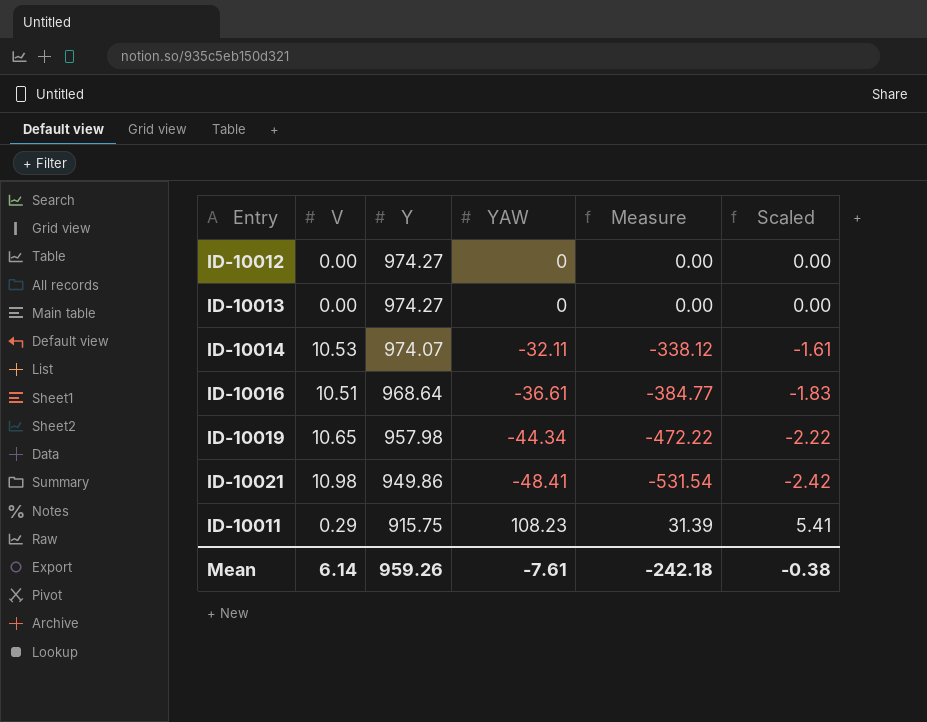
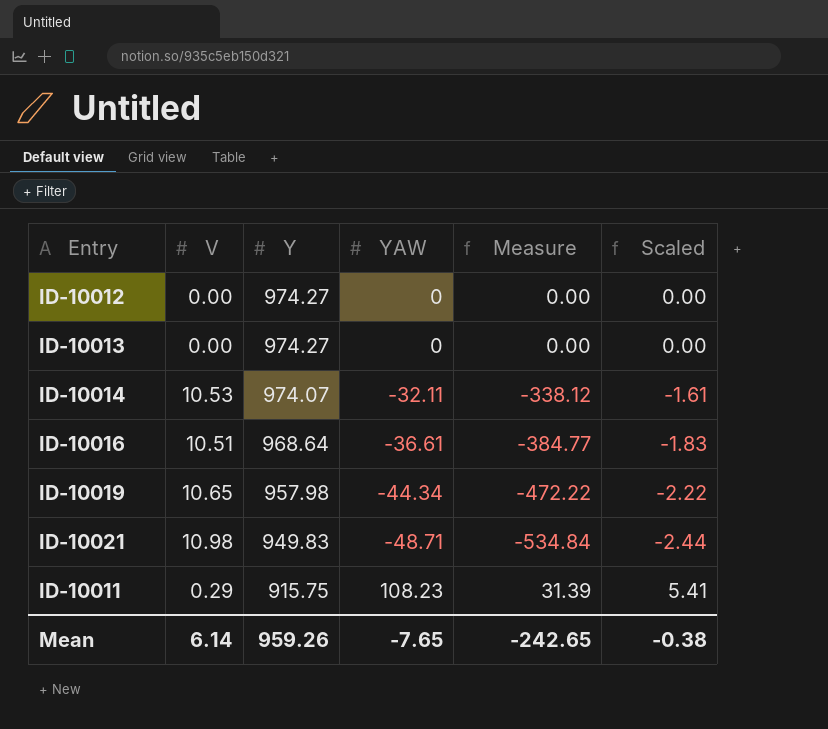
ID-10021 | Y: 949.86 -> 949.83
ID-10021 | YAW: -48.41 -> -48.71
ID-10021 | Measure: -531.54 -> -534.84
ID-10021 | Scaled: -2.42 -> -2.44
Mean | YAW: -7.61 -> -7.65
Mean | Measure: -242.18 -> -242.65

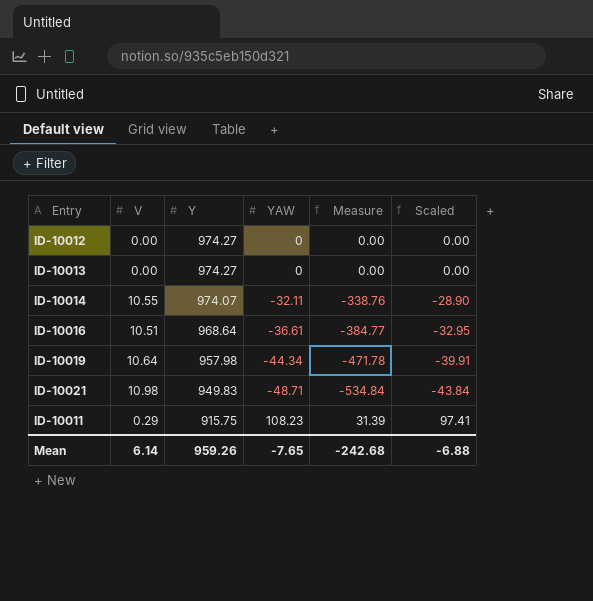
column Scaled | formula: [YAW] * 0.05 -> [YAW] * 0.9
ID-10014 | V: 10.53 -> 10.55
ID-10014 | Measure: -338.12 -> -338.76
ID-10019 | V: 10.65 -> 10.64
ID-10019 | Measure: -472.22 -> -471.78
Mean | Measure: -242.65 -> -242.68
Mean | Scaled: -0.38 -> -6.88

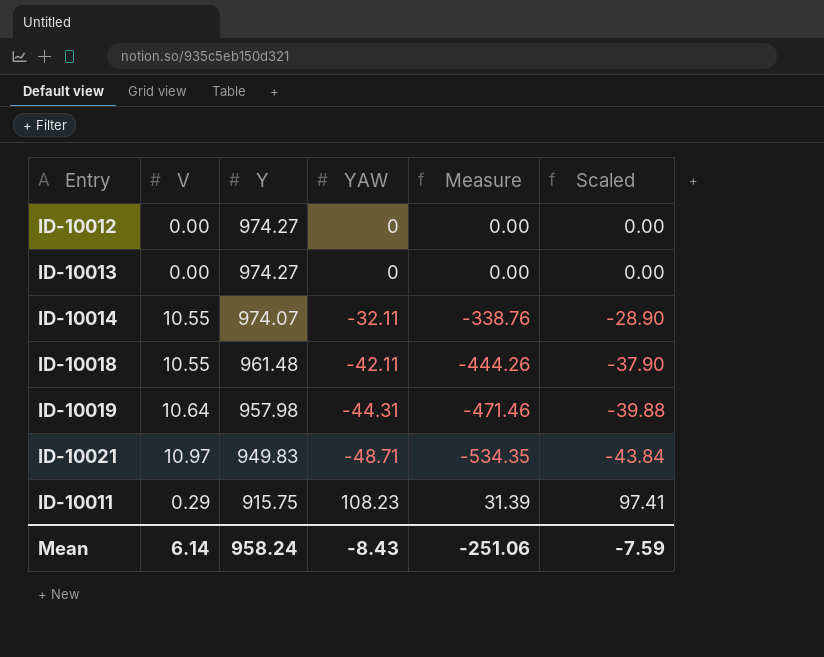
row ID-10016: 10.51 | 968.64 | -36.61 | -384.77 | -32.95 -> none
row ID-10018: none -> 10.55 | 961.48 | -42.11 | -444.26 | -37.90
ID-10019 | YAW: -44.34 -> -44.31
ID-10019 | Measure: -471.78 -> -471.46
ID-10019 | Scaled: -39.91 -> -39.88
ID-10021 | V: 10.98 -> 10.97
ID-10021 | Measure: -534.84 -> -534.35
Mean | Y: 959.26 -> 958.24
Mean | YAW: -7.65 -> -8.43
Mean | Measure: -242.68 -> -251.06
Mean | Scaled: -6.88 -> -7.59

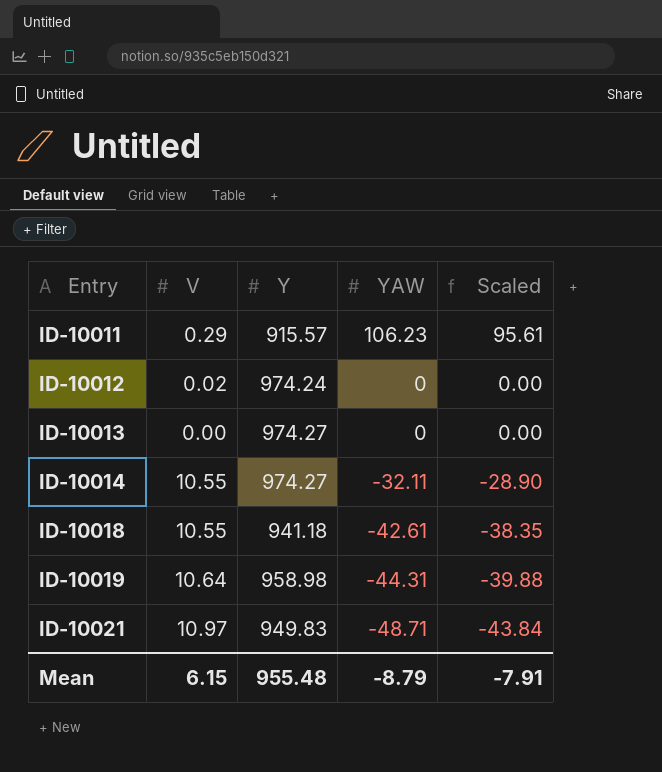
row order: Y descending -> Entry ascending
column Measure | formula: [V] * [YAW] -> none
ID-10011 | Y: 915.75 -> 915.57
ID-10011 | YAW: 108.23 -> 106.23
ID-10011 | Scaled: 97.41 -> 95.61
ID-10012 | V: 0.00 -> 0.02
ID-10012 | Y: 974.27 -> 974.24
ID-10014 | Y: 974.07 -> 974.27
ID-10018 | Y: 961.48 -> 941.18
ID-10018 | YAW: -42.11 -> -42.61
ID-10018 | Scaled: -37.90 -> -38.35
ID-10019 | Y: 957.98 -> 958.98
Mean | V: 6.14 -> 6.15
Mean | Y: 958.24 -> 955.48
Mean | YAW: -8.43 -> -8.79
Mean | Scaled: -7.59 -> -7.91

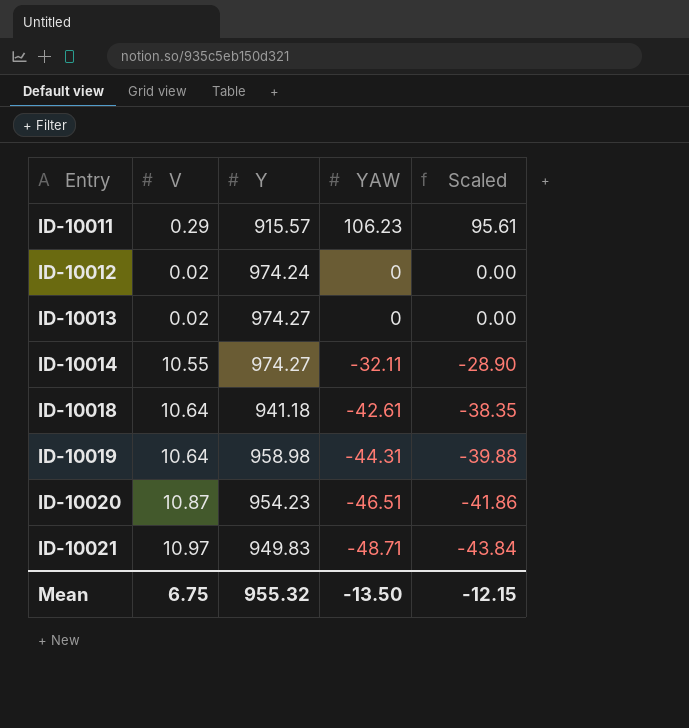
ID-10013 | V: 0.00 -> 0.02
ID-10018 | V: 10.55 -> 10.64
row ID-10020: none -> 10.87 | 954.23 | -46.51 | -41.86
Mean | V: 6.15 -> 6.75
Mean | Y: 955.48 -> 955.32
Mean | YAW: -8.79 -> -13.50
Mean | Scaled: -7.91 -> -12.15

